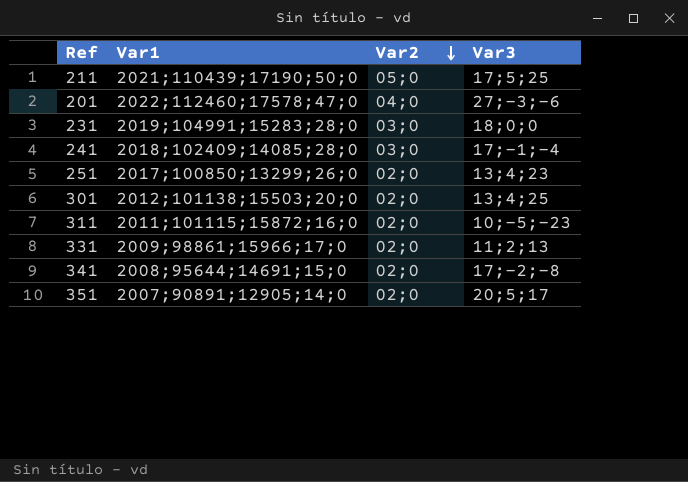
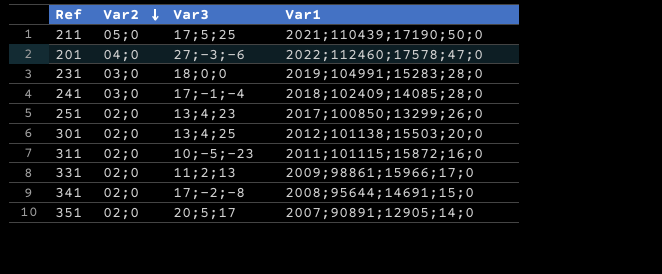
column Var1 | position: 2 -> 4

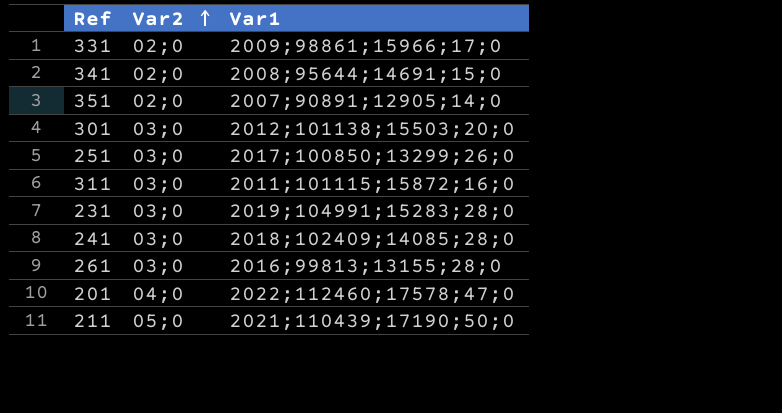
row order: Var2 descending -> Var2 ascending
column Var3 | position: 3 -> none
301 | Var2: 02;0 -> 03;0
251 | Var2: 02;0 -> 03;0
311 | Var2: 02;0 -> 03;0
row 261: none -> 03;0 | 2016;99813;13155;28;0

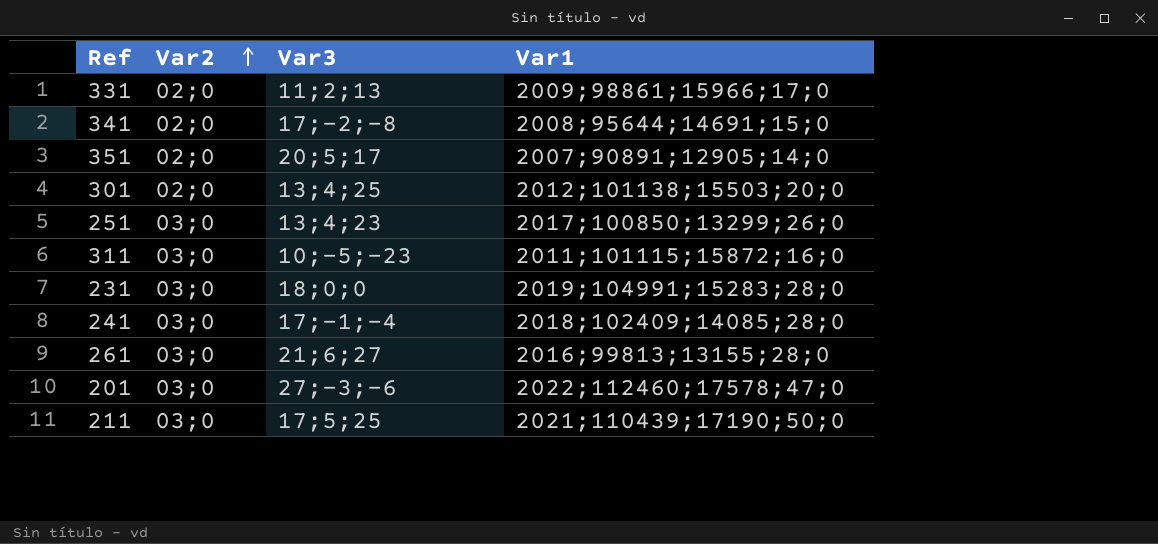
column Var3 | position: none -> 3
301 | Var2: 03;0 -> 02;0
201 | Var2: 04;0 -> 03;0
211 | Var2: 05;0 -> 03;0

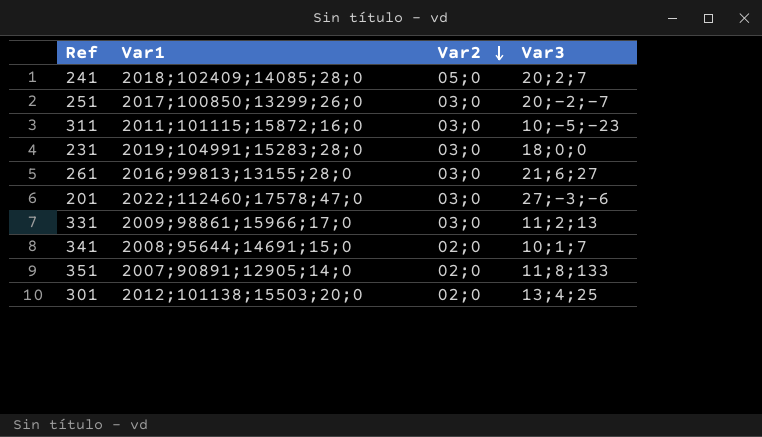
row order: Var2 ascending -> Var2 descending
column Var1 | position: 4 -> 2
row 211: 03;0 | 17;5;25 | 2021;110439;17190;50;0 -> none
241 | Var2: 03;0 -> 05;0
241 | Var3: 17;-1;-4 -> 20;2;7
251 | Var3: 13;4;23 -> 20;-2;-7
331 | Var2: 02;0 -> 03;0
341 | Var3: 17;-2;-8 -> 10;1;7
351 | Var3: 20;5;17 -> 11;8;133

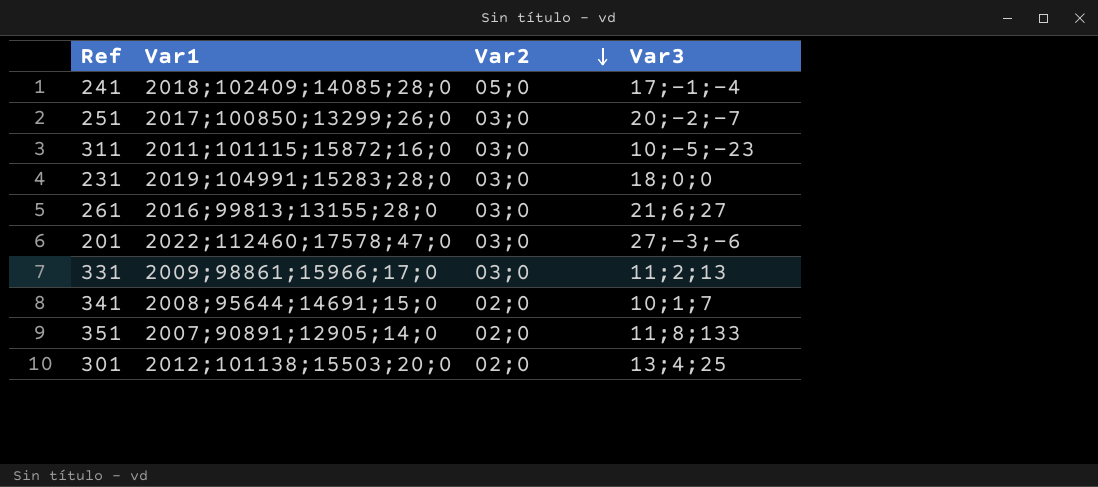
241 | Var3: 20;2;7 -> 17;-1;-4

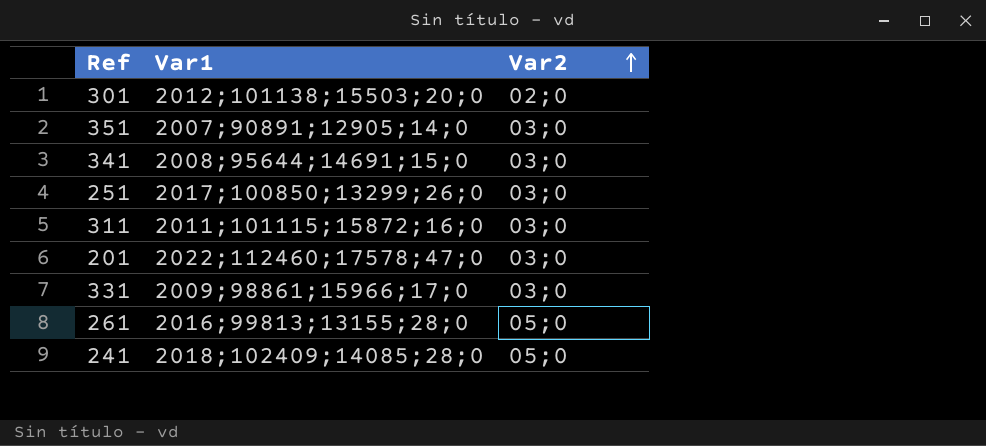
row order: Var2 descending -> Var2 ascending
column Var3 | position: 4 -> none
row 231: 2019;104991;15283;28;0 | 03;0 | 18;0;0 -> none
351 | Var2: 02;0 -> 03;0
341 | Var2: 02;0 -> 03;0
261 | Var2: 03;0 -> 05;0

